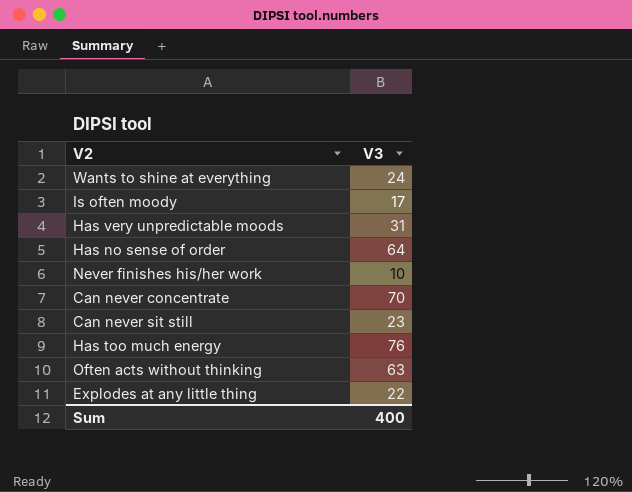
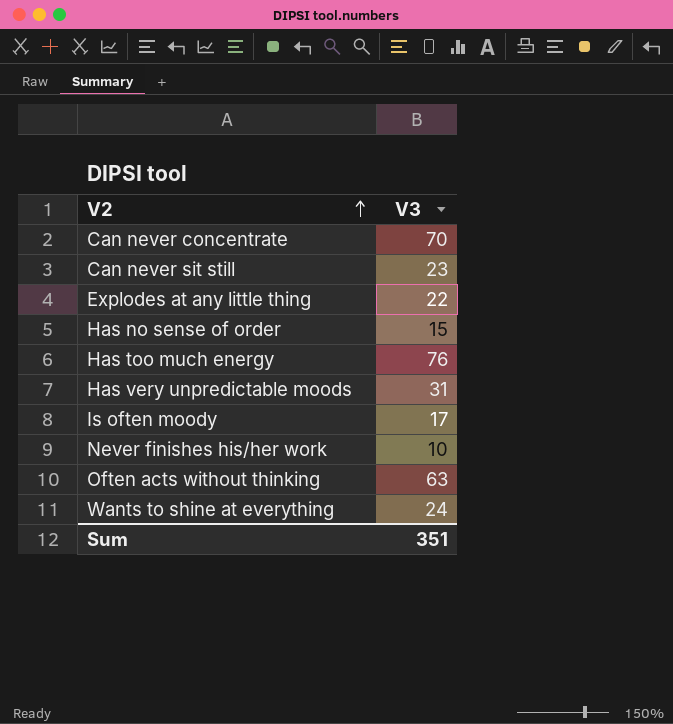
row order: none -> V2 ascending
Has no sense of order | V3: 64 -> 15
Sum | V3: 400 -> 351

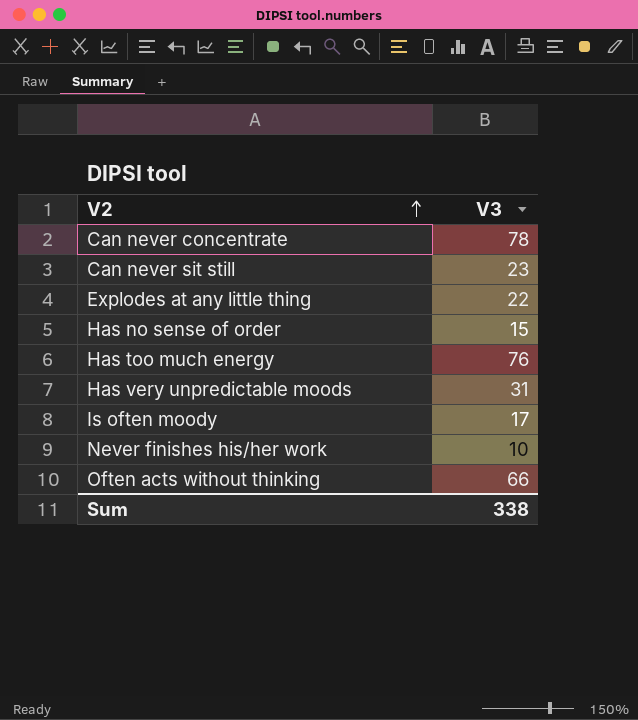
row Wants to shine at everything: 24 -> none
Can never concentrate | V3: 70 -> 78
Often acts without thinking | V3: 63 -> 66
Sum | V3: 351 -> 338

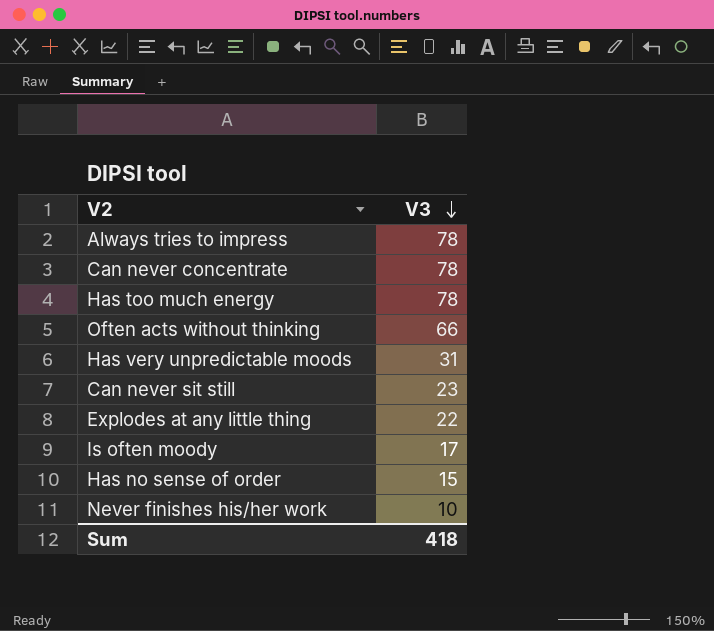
row order: V2 ascending -> V3 descending
row Always tries to impress: none -> 78
Has too much energy | V3: 76 -> 78
Sum | V3: 338 -> 418

